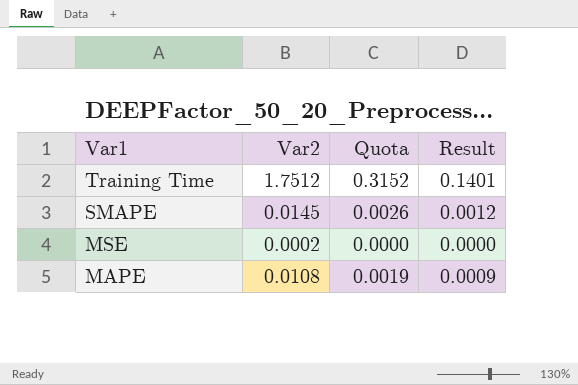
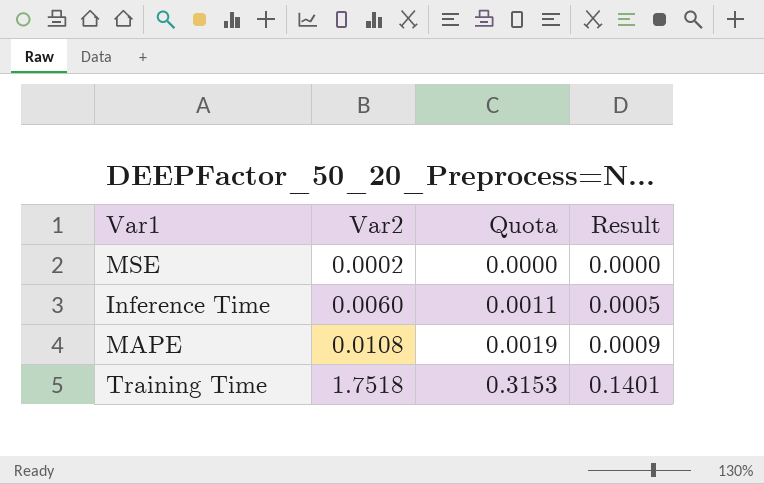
row order: Var1 descending -> Var2 ascending
row SMAPE: 0.0145 | 0.0026 | 0.0012 -> none
row Inference Time: none -> 0.0060 | 0.0011 | 0.0005
Training Time | Var2: 1.7512 -> 1.7518
Training Time | Quota: 0.3152 -> 0.3153

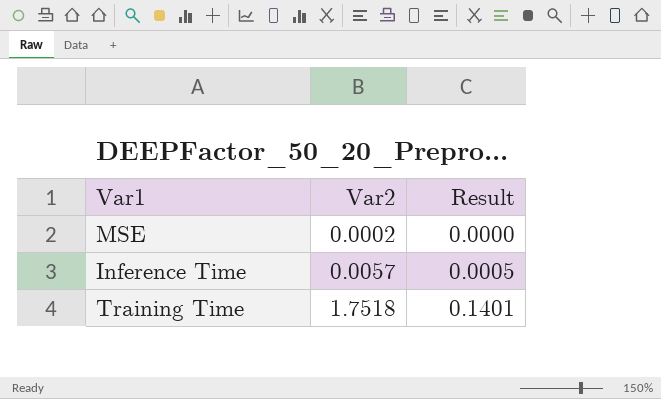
column Quota | formula: [Var2] * 0.18 -> none
row MAPE: 0.0108 | 0.0019 | 0.0009 -> none
Inference Time | Var2: 0.0060 -> 0.0057

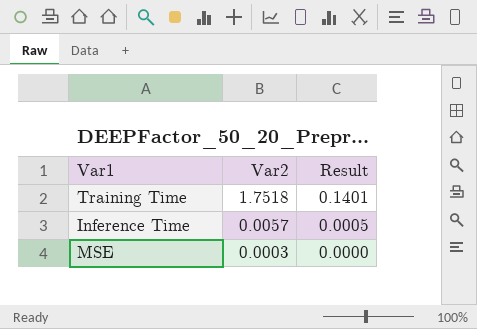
row order: Var2 ascending -> Var2 descending
MSE | Var2: 0.0002 -> 0.0003

